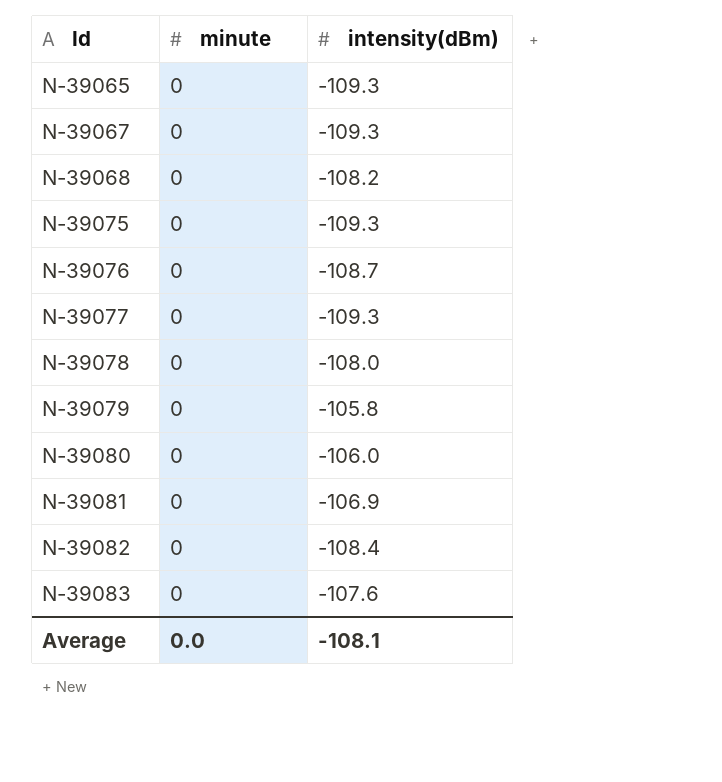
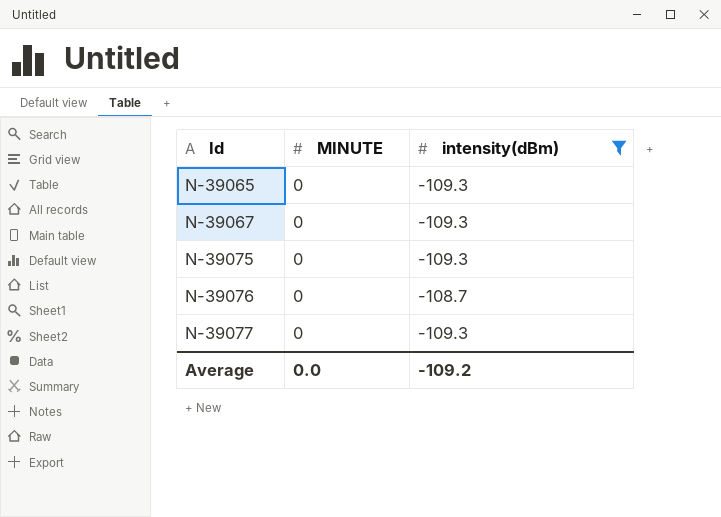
filter: none -> intensity(dBm) <= -108.7
column name: minute -> MINUTE
Average | intensity(dBm): -108.1 -> -109.2

